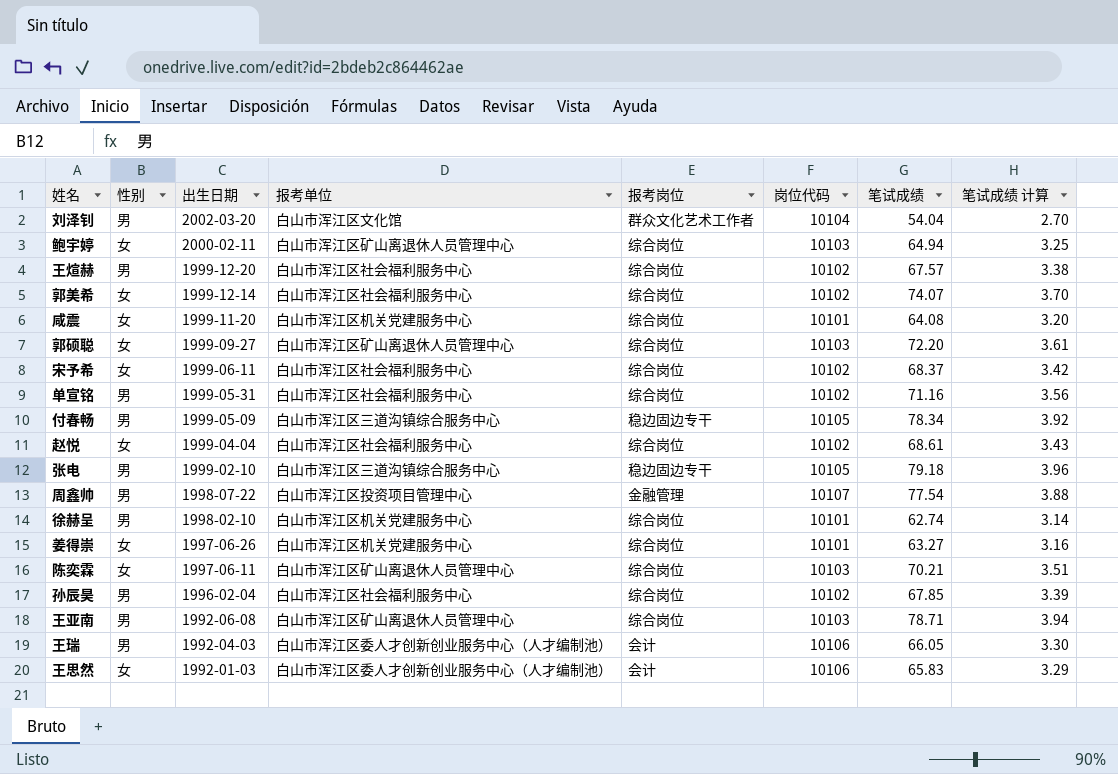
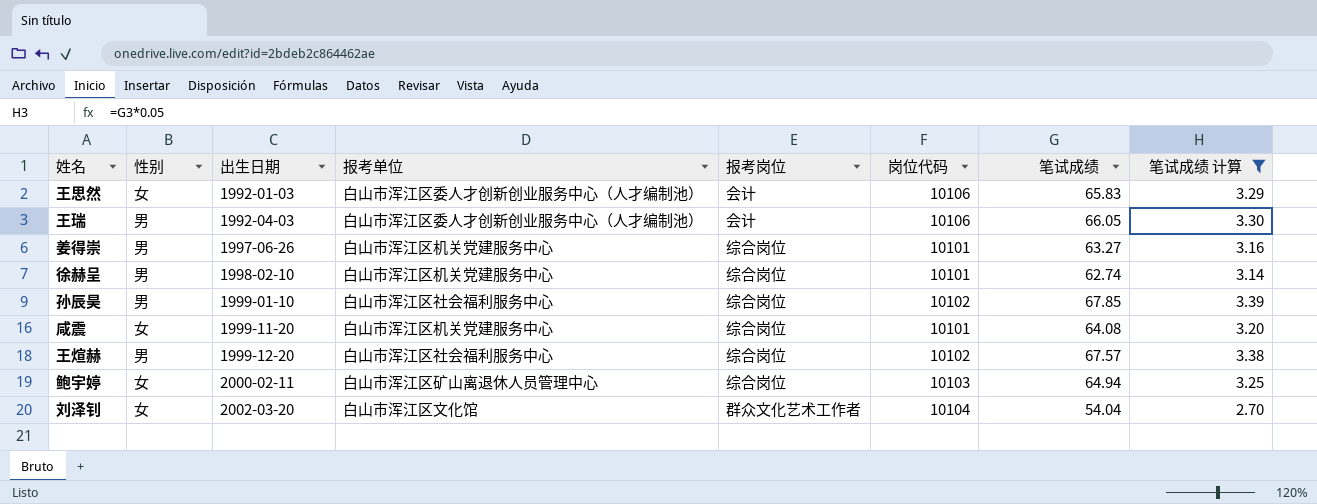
filter: none -> 笔试成绩 计算 <= 3.39
row order: 出生日期 descending -> 出生日期 ascending
姜得崇 | 性别: 女 -> 男
孙辰昊 | 出生日期: 1996-02-04 -> 1999-01-10
刘泽钊 | 性别: 男 -> 女

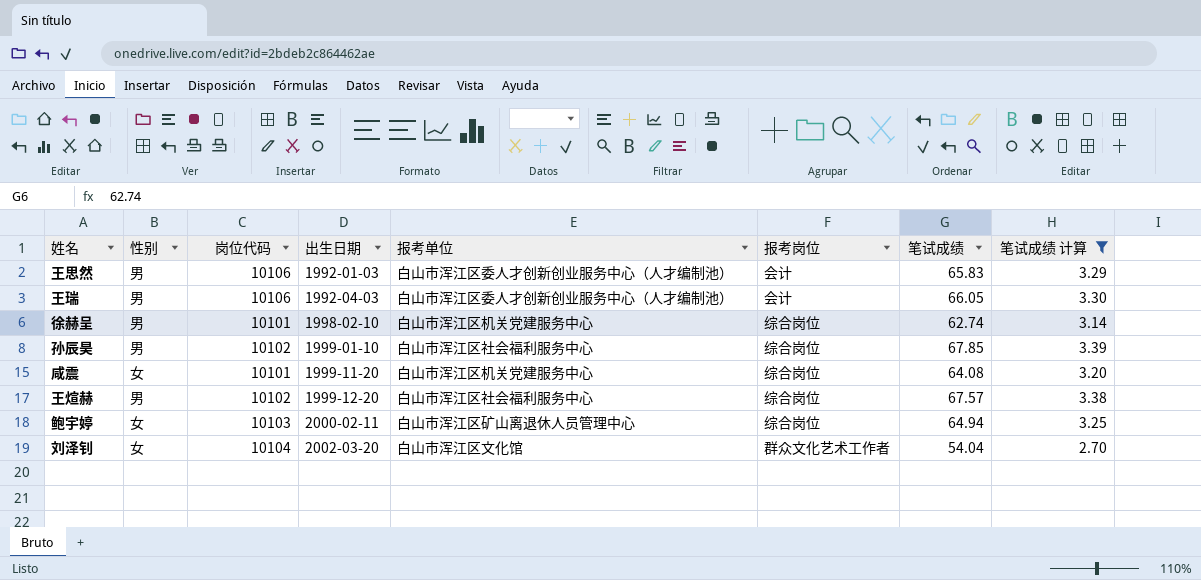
column 岗位代码 | position: 6 -> 3
row 姜得崇: 男 | 1997-06-26 | 白山市浑江区机关党建服务中心 | 综合岗位 | 10101 | 63.27 | 3.16 -> none
王思然 | 性别: 女 -> 男

